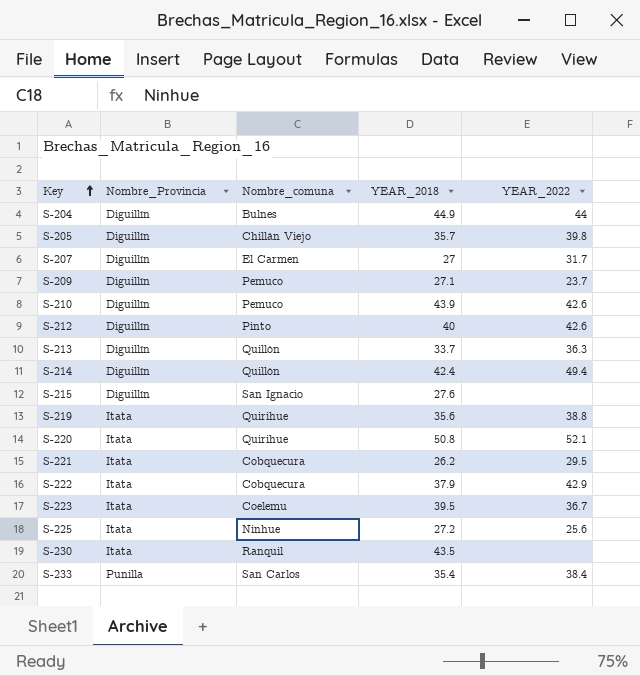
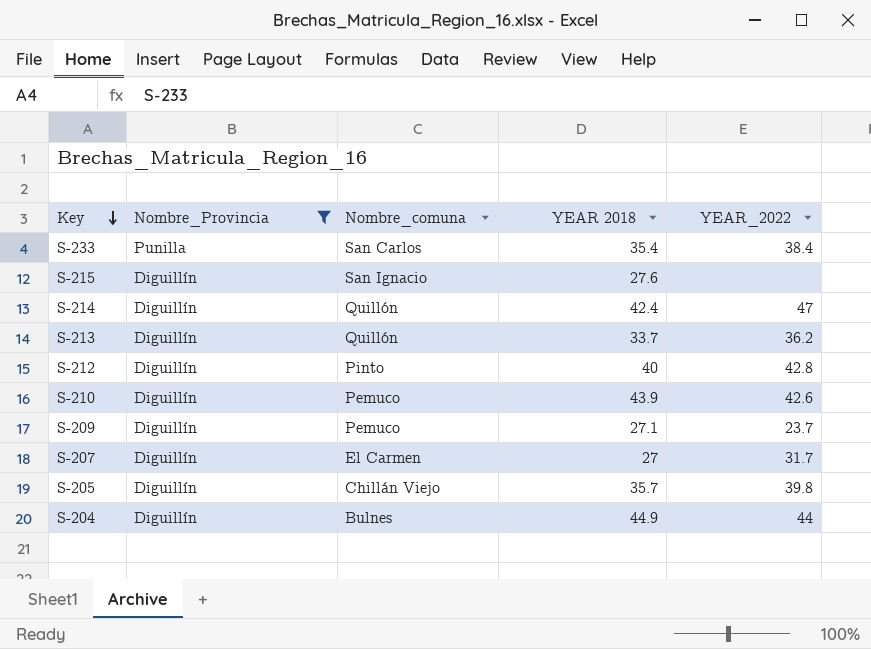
filter: none -> Nombre_Provincia != Itata
row order: Key ascending -> Key descending
column name: YEAR_2018 -> YEAR 2018
S-214 | YEAR_2022: 49.4 -> 47
S-213 | YEAR_2022: 36.3 -> 36.2
S-212 | YEAR_2022: 42.6 -> 42.8

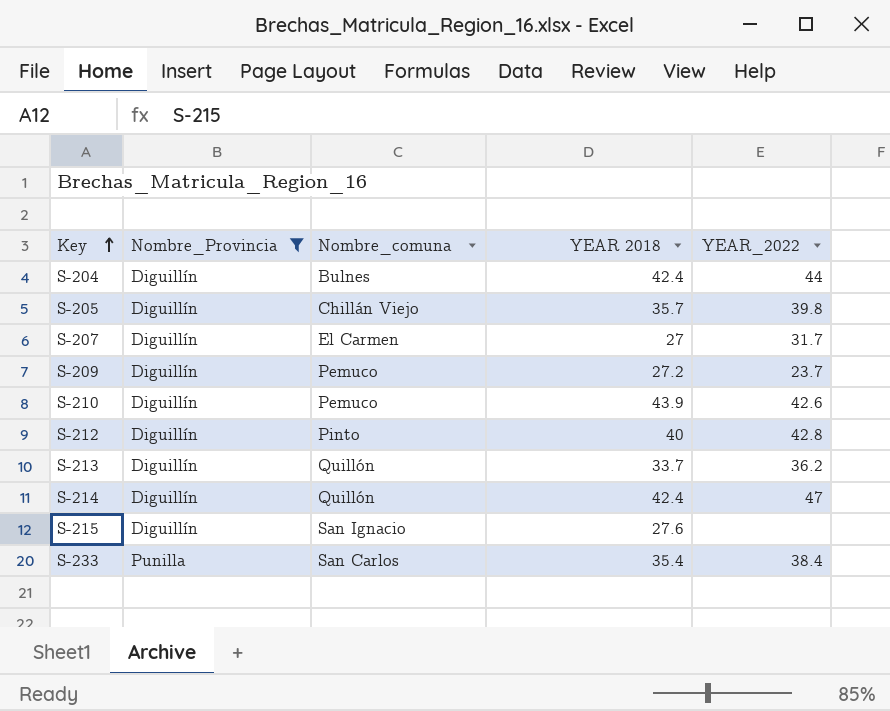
row order: Key descending -> Key ascending
S-204 | YEAR 2018: 44.9 -> 42.4
S-209 | YEAR 2018: 27.1 -> 27.2

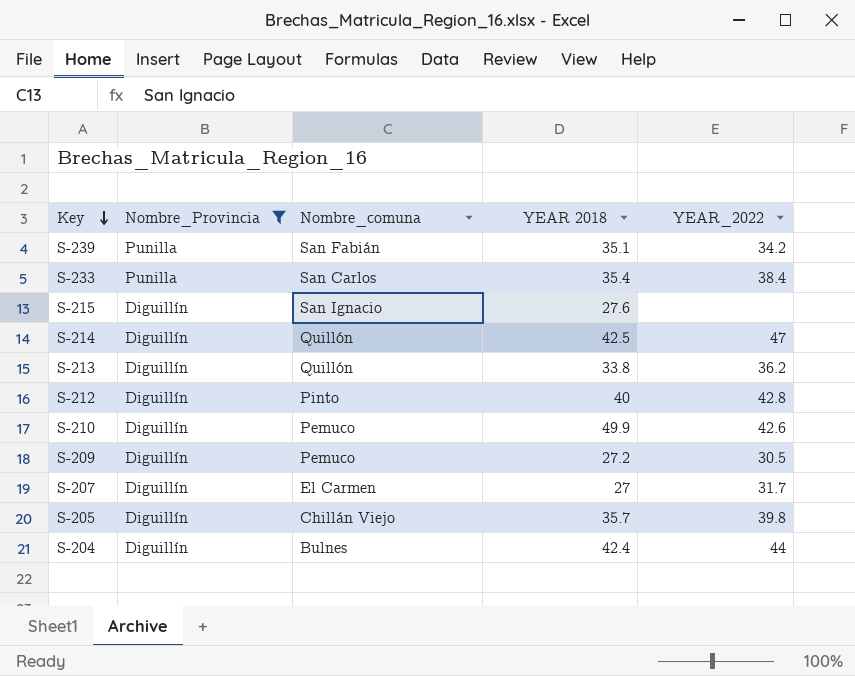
row order: Key ascending -> Key descending
row S-239: none -> Punilla | San Fabián | 35.1 | 34.2
S-214 | YEAR 2018: 42.4 -> 42.5
S-213 | YEAR 2018: 33.7 -> 33.8
S-210 | YEAR 2018: 43.9 -> 49.9
S-209 | YEAR_2022: 23.7 -> 30.5

